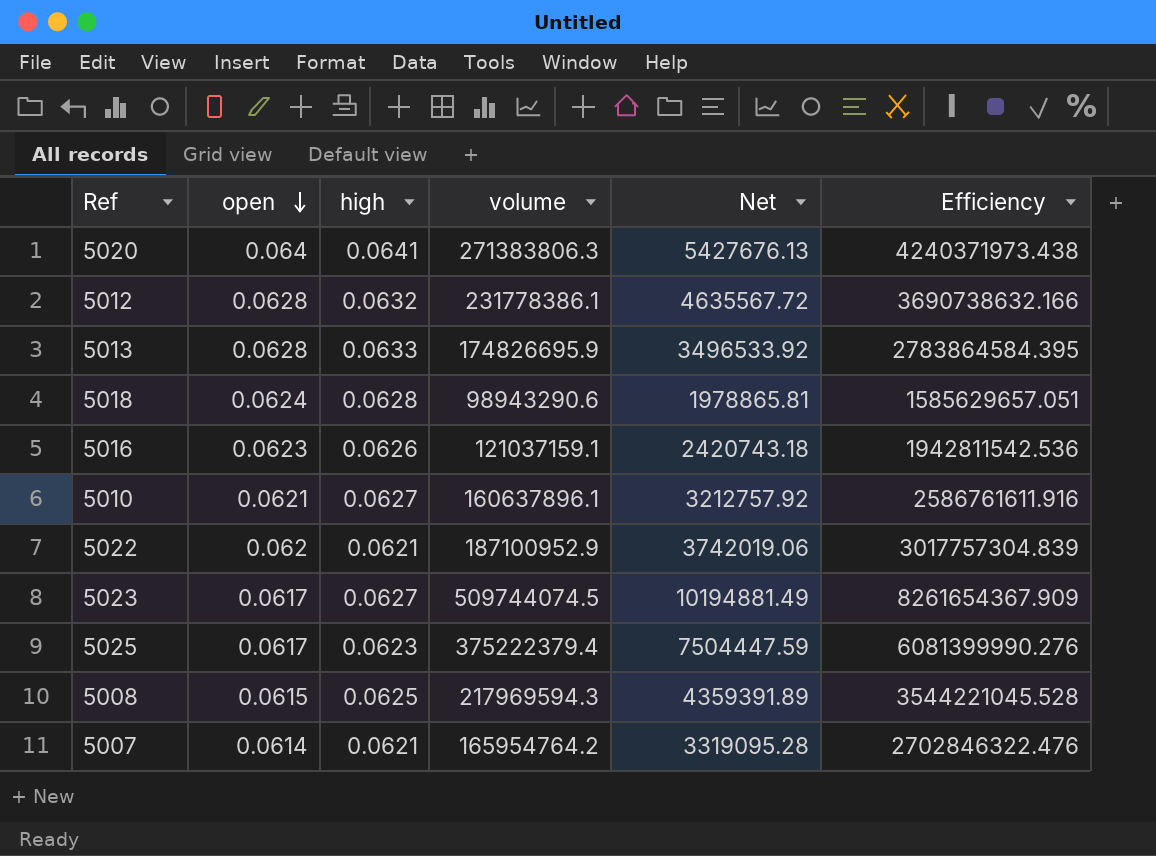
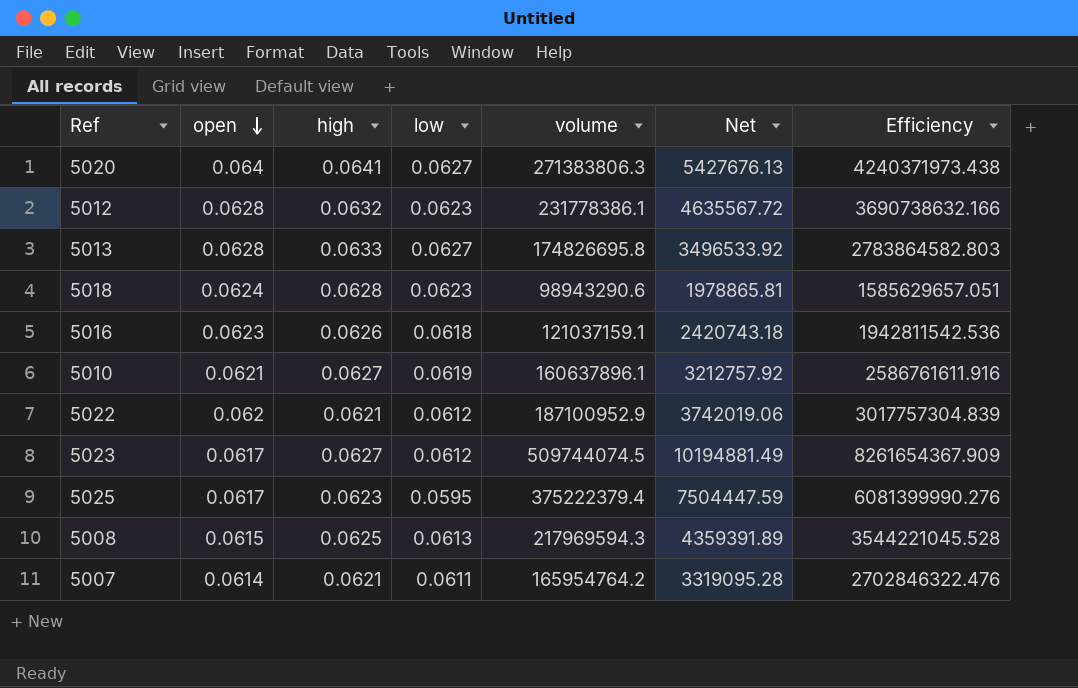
column low | position: none -> 4
5013 | volume: 174826695.9 -> 174826695.8
5013 | Efficiency: 2783864584.395 -> 2783864582.803

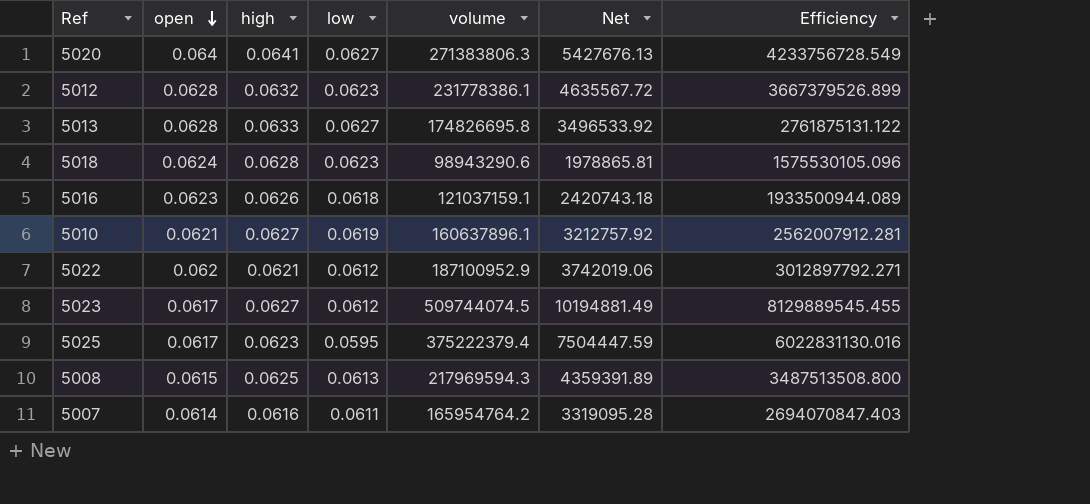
column Efficiency | formula: [volume] / [open] -> [volume] / [high]
5007 | high: 0.0621 -> 0.0616

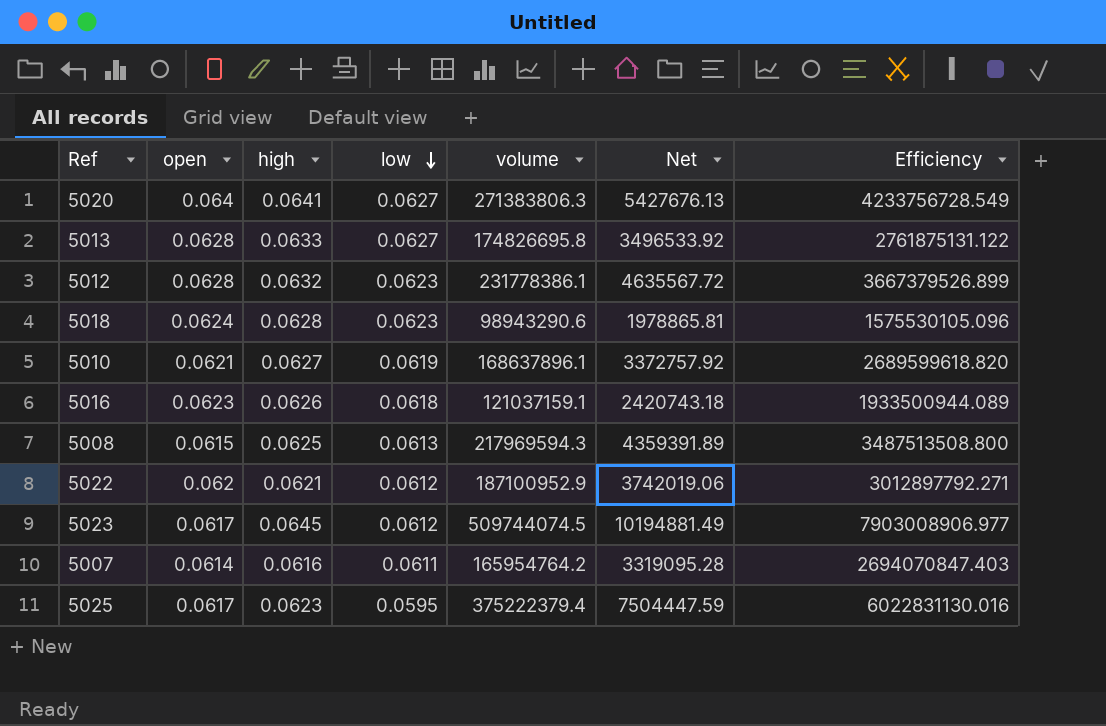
row order: open descending -> low descending
5010 | volume: 160637896.1 -> 168637896.1
5010 | Net: 3212757.92 -> 3372757.92
5010 | Efficiency: 2562007912.281 -> 2689599618.820
5023 | high: 0.0627 -> 0.0645
5023 | Efficiency: 8129889545.455 -> 7903008906.977

